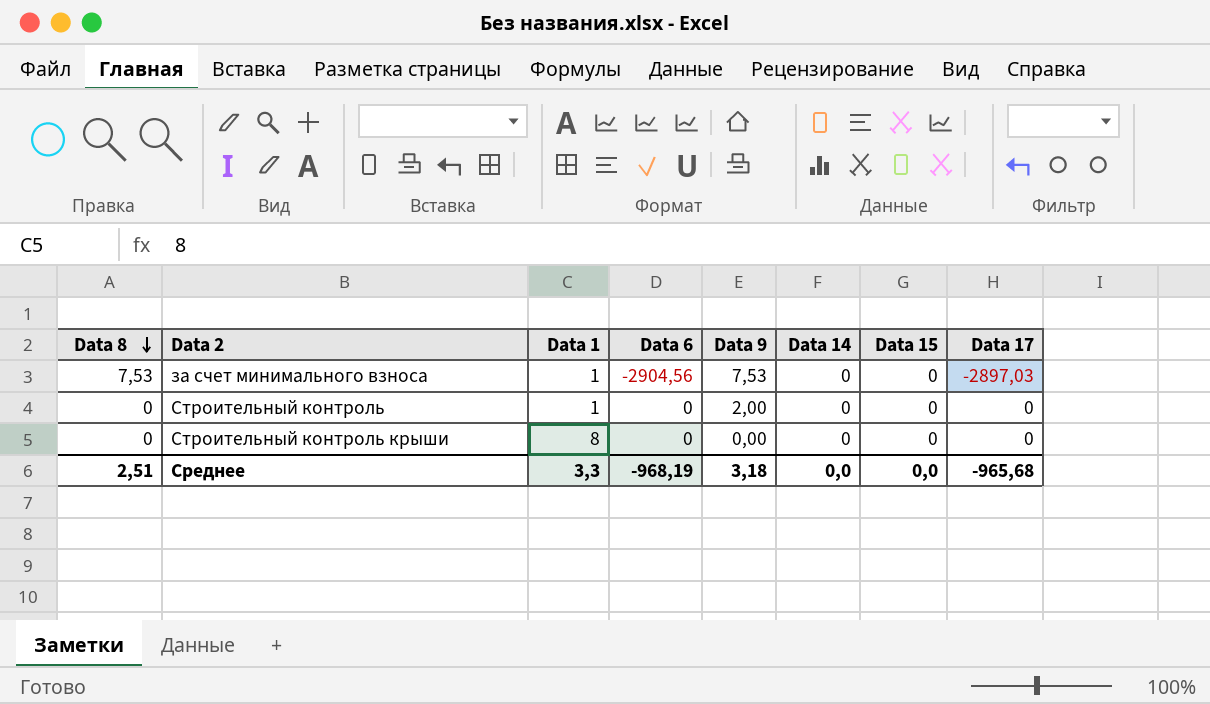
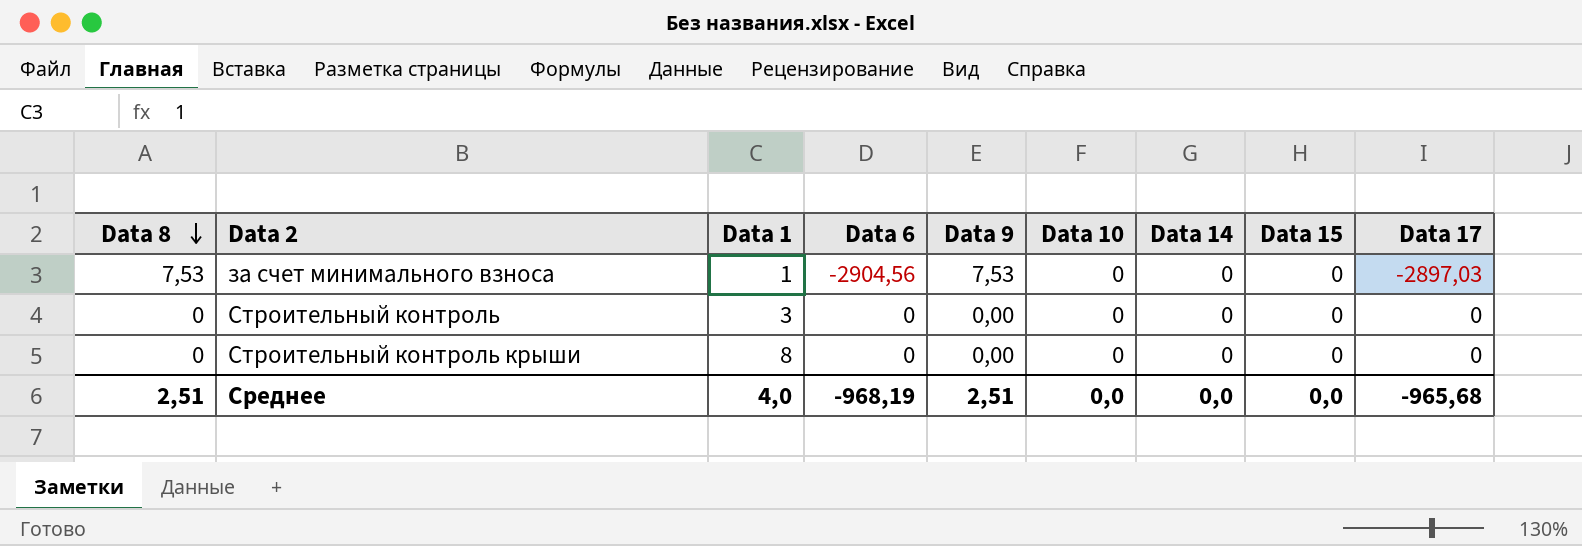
column Data 10 | position: none -> 6
Строительный контроль | Data 1: 1 -> 3
Строительный контроль | Data 9: 2,00 -> 0,00
Среднее | Data 1: 3,3 -> 4,0
Среднее | Data 9: 3,18 -> 2,51

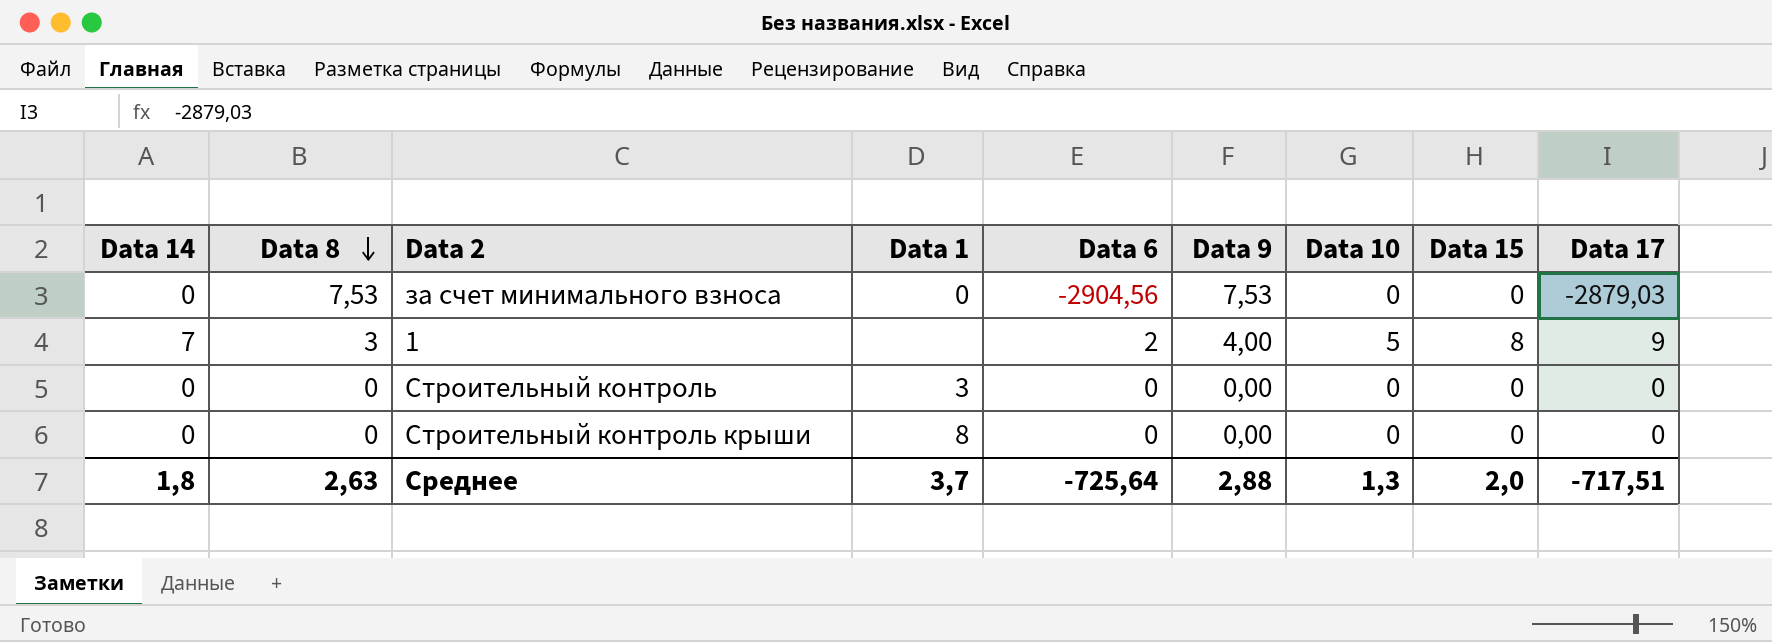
column Data 14 | position: 7 -> 1
за счет минимального взноса | Data 1: 1 -> 0
за счет минимального взноса | Data 17: -2897,03 -> -2879,03
row 1: none -> 7 | 3 | none | 2 | 4,00 | 5 | 8 | 9
Среднее | Data 14: 0,0 -> 1,8
Среднее | Data 8: 2,51 -> 2,63
Среднее | Data 1: 4,0 -> 3,7
Среднее | Data 6: -968,19 -> -725,64
Среднее | Data 9: 2,51 -> 2,88
Среднее | Data 10: 0,0 -> 1,3
Среднее | Data 15: 0,0 -> 2,0
Среднее | Data 17: -965,68 -> -717,51

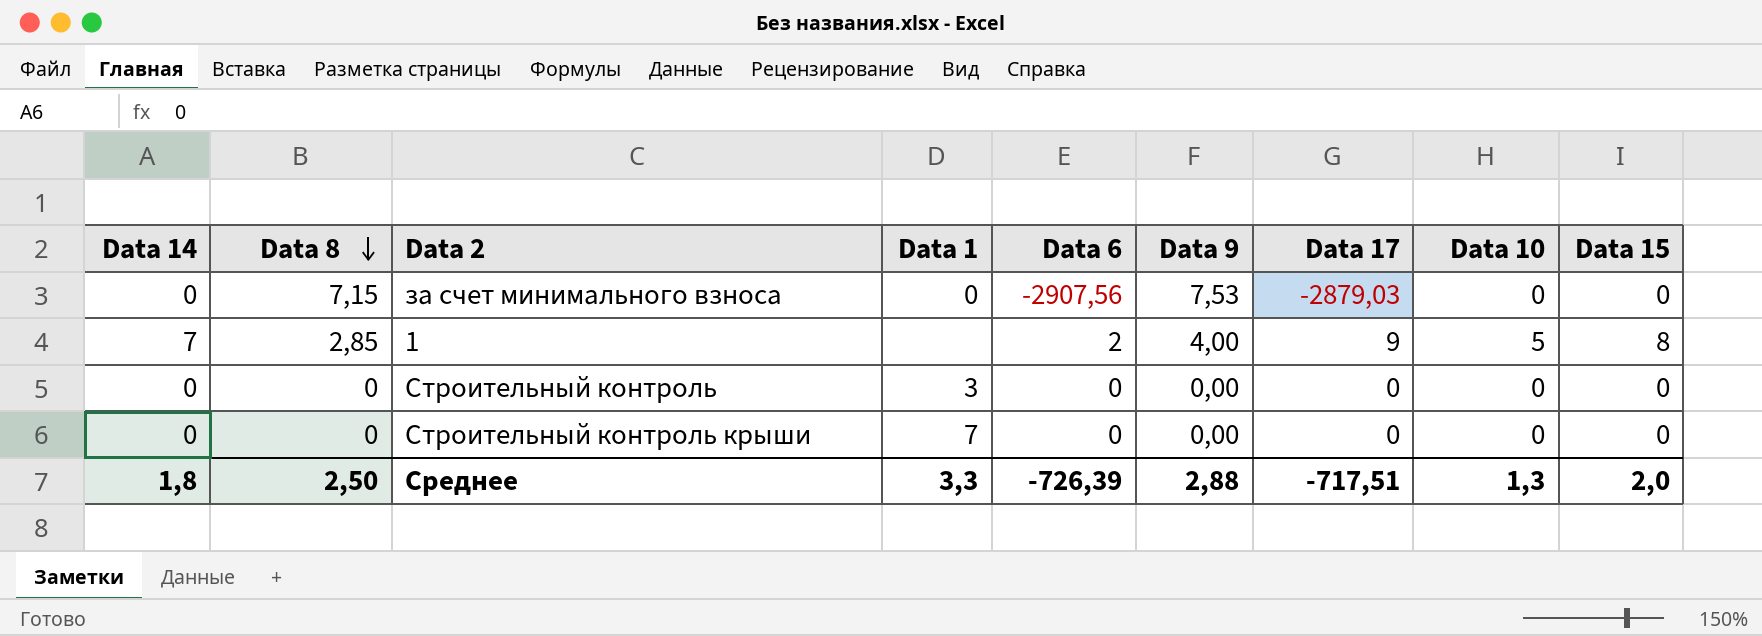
column Data 17 | position: 9 -> 7
за счет минимального взноса | Data 8: 7,53 -> 7,15
за счет минимального взноса | Data 6: -2904,56 -> -2907,56
1 | Data 8: 3 -> 2,85
Строительный контроль крыши | Data 1: 8 -> 7
Среднее | Data 8: 2,63 -> 2,50
Среднее | Data 1: 3,7 -> 3,3
Среднее | Data 6: -725,64 -> -726,39

